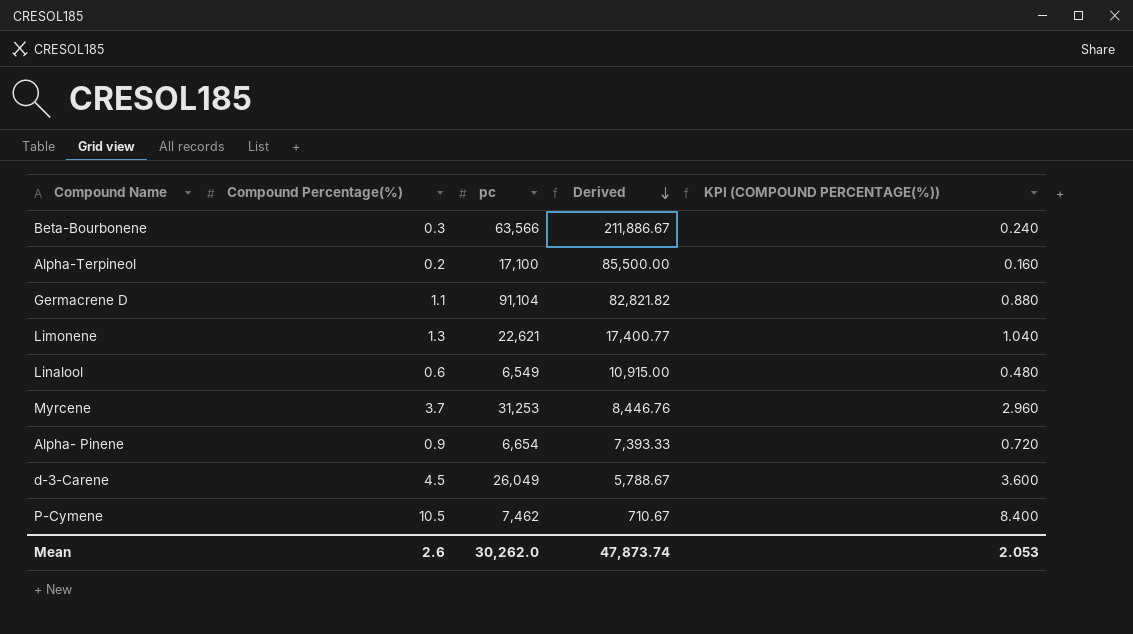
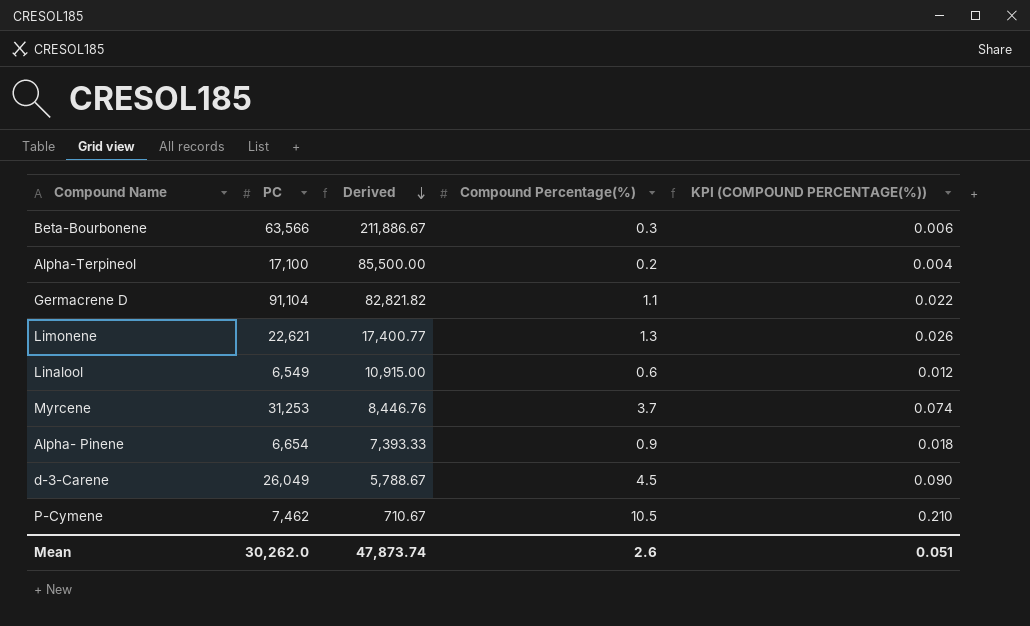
column name: pc -> PC
column Compound Percentage(%) | position: 2 -> 4
column KPI (COMPOUND PERCENTAGE(%)) | formula: [Compound Percentage(%)] * 0.8 -> [Compound Percentage(%)] * 0.02
Mean | KPI (COMPOUND PERCENTAGE(%)): 2.053 -> 0.051

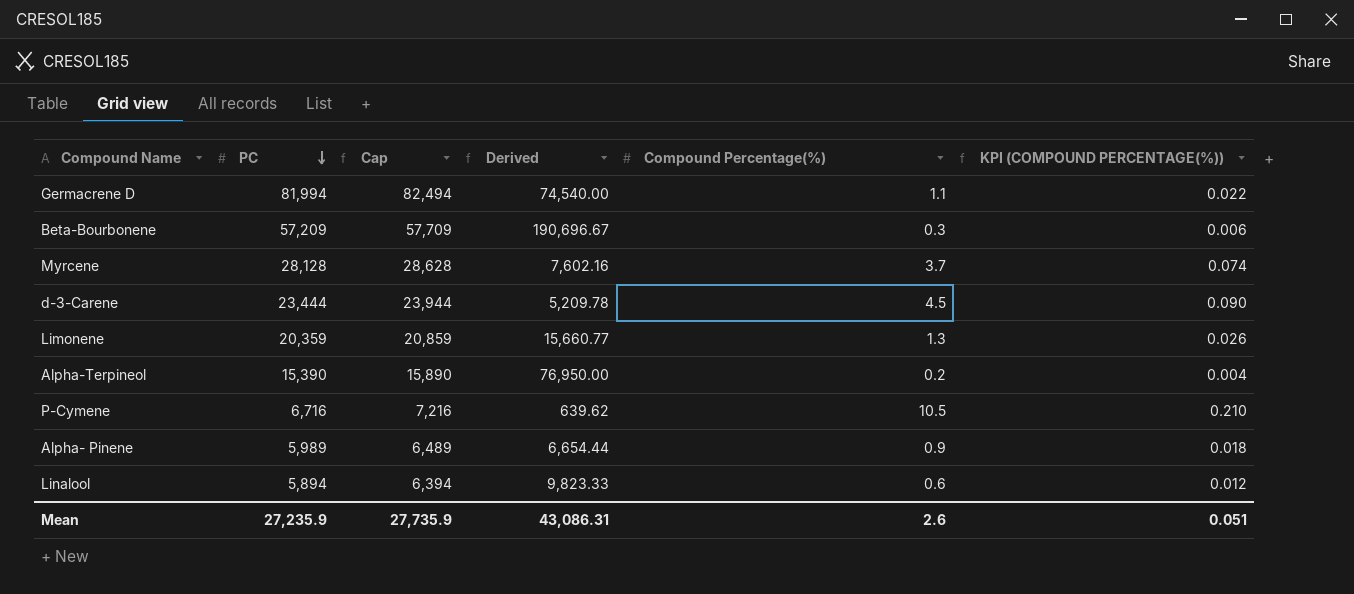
row order: Derived descending -> PC descending
column Cap | formula: none -> [PC] + 500
Germacrene D | PC: 91,104 -> 81,994
Germacrene D | Derived: 82,821.82 -> 74,540.00
Beta-Bourbonene | PC: 63,566 -> 57,209
Beta-Bourbonene | Derived: 211,886.67 -> 190,696.67
Myrcene | PC: 31,253 -> 28,128
Myrcene | Derived: 8,446.76 -> 7,602.16
d-3-Carene | PC: 26,049 -> 23,444
d-3-Carene | Derived: 5,788.67 -> 5,209.78
Limonene | PC: 22,621 -> 20,359
Limonene | Derived: 17,400.77 -> 15,660.77
Alpha-Terpineol | PC: 17,100 -> 15,390
Alpha-Terpineol | Derived: 85,500.00 -> 76,950.00
P-Cymene | PC: 7,462 -> 6,716
P-Cymene | Derived: 710.67 -> 639.62
Alpha- Pinene | PC: 6,654 -> 5,989
Alpha- Pinene | Derived: 7,393.33 -> 6,654.44
Linalool | PC: 6,549 -> 5,894
Linalool | Derived: 10,915.00 -> 9,823.33
Mean | PC: 30,262.0 -> 27,235.9
Mean | Derived: 47,873.74 -> 43,086.31

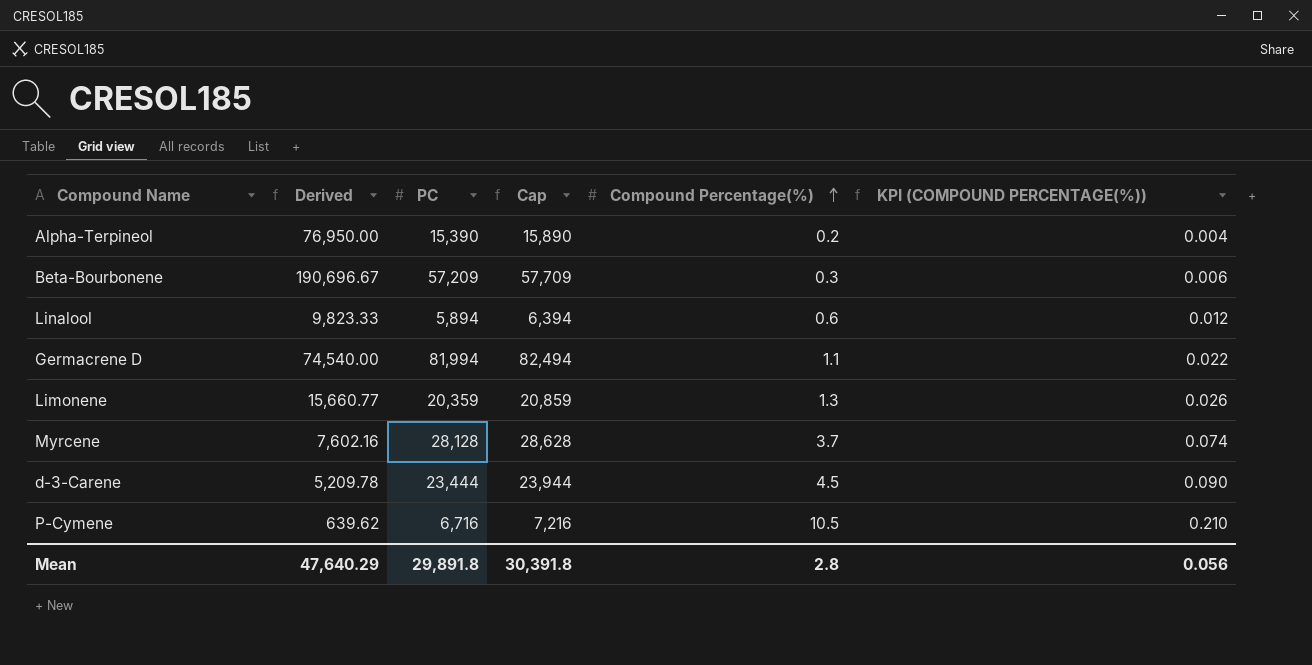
row order: PC descending -> Compound Percentage(%) ascending
column Derived | position: 4 -> 2
row Alpha- Pinene: 5,989 | 6,489 | 6,654.44 | 0.9 | 0.018 -> none
Mean | Derived: 43,086.31 -> 47,640.29
Mean | PC: 27,235.9 -> 29,891.8
Mean | Cap: 27,735.9 -> 30,391.8
Mean | Compound Percentage(%): 2.6 -> 2.8
Mean | KPI (COMPOUND PERCENTAGE(%)): 0.051 -> 0.056

